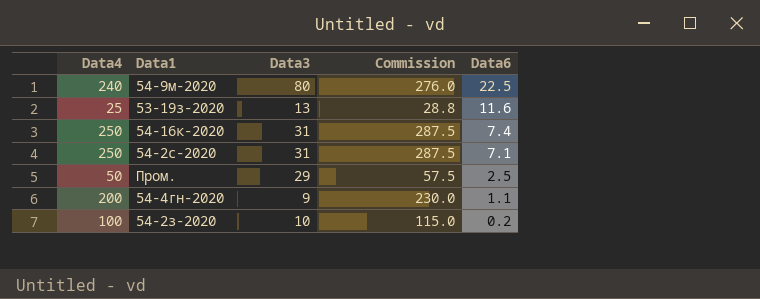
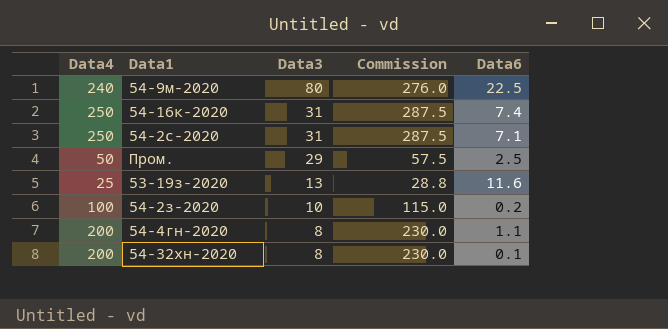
row order: Data6 descending -> Data3 descending
54-4гн-2020 | Data3: 9 -> 8
row 54-32хн-2020: none -> 200 | 8 | 230.0 | 0.1

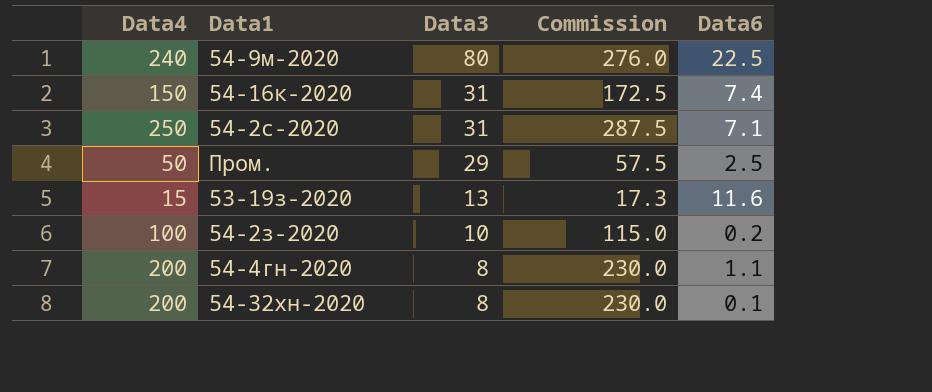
54-16к-2020 | Data4: 250 -> 150
54-16к-2020 | Commission: 287.5 -> 172.5
53-19з-2020 | Data4: 25 -> 15
53-19з-2020 | Commission: 28.8 -> 17.3

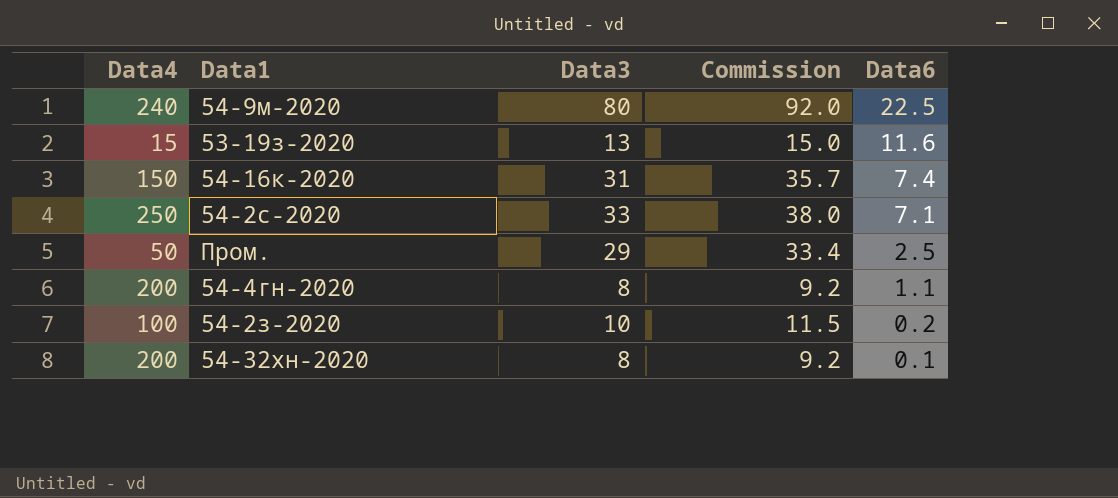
row order: Data3 descending -> Data6 descending
column Commission | formula: [Data4] * 1.15 -> [Data3] * 1.15
54-2с-2020 | Data3: 31 -> 33

